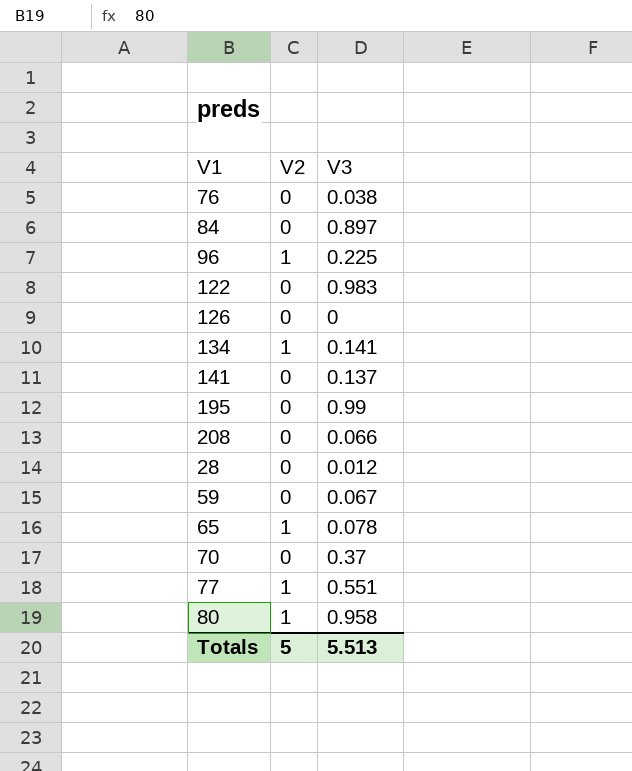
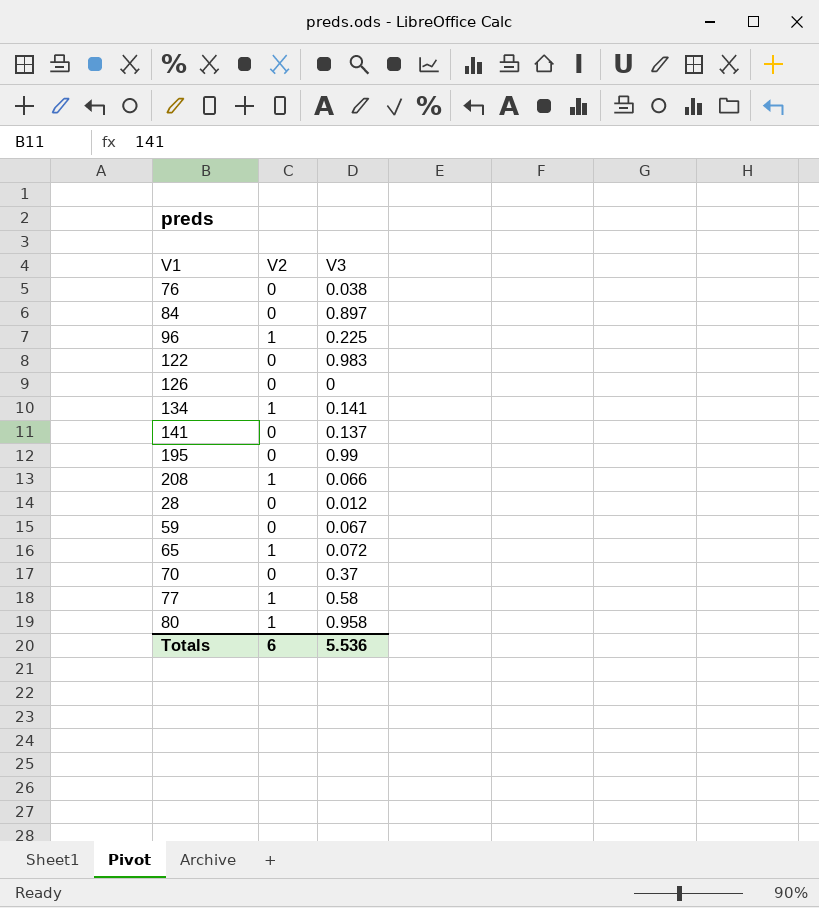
208 | V2: 0 -> 1
65 | V3: 0.078 -> 0.072
77 | V3: 0.551 -> 0.58
Totals | V2: 5 -> 6
Totals | V3: 5.513 -> 5.536

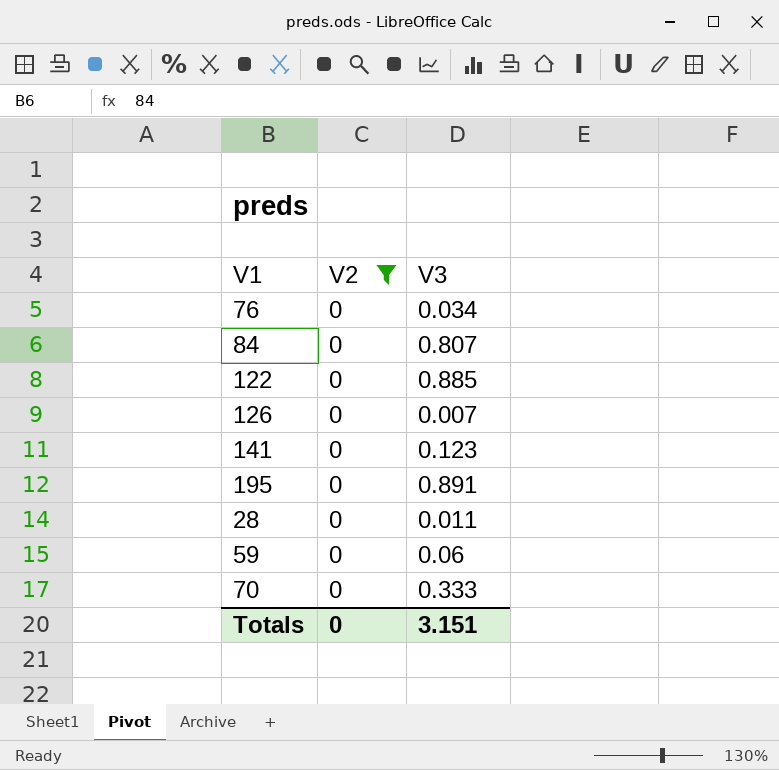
filter: none -> V2 = 0
76 | V3: 0.038 -> 0.034
84 | V3: 0.897 -> 0.807
122 | V3: 0.983 -> 0.885
126 | V3: 0 -> 0.007
141 | V3: 0.137 -> 0.123
195 | V3: 0.99 -> 0.891
28 | V3: 0.012 -> 0.011
59 | V3: 0.067 -> 0.06
70 | V3: 0.37 -> 0.333
Totals | V2: 6 -> 0
Totals | V3: 5.536 -> 3.151

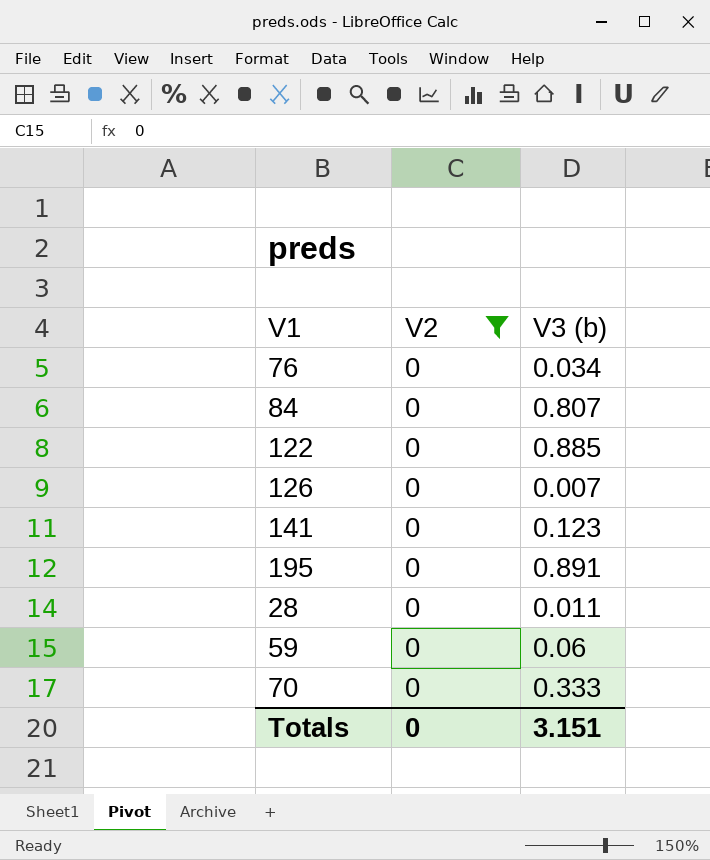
column name: V3 -> V3 (b)

